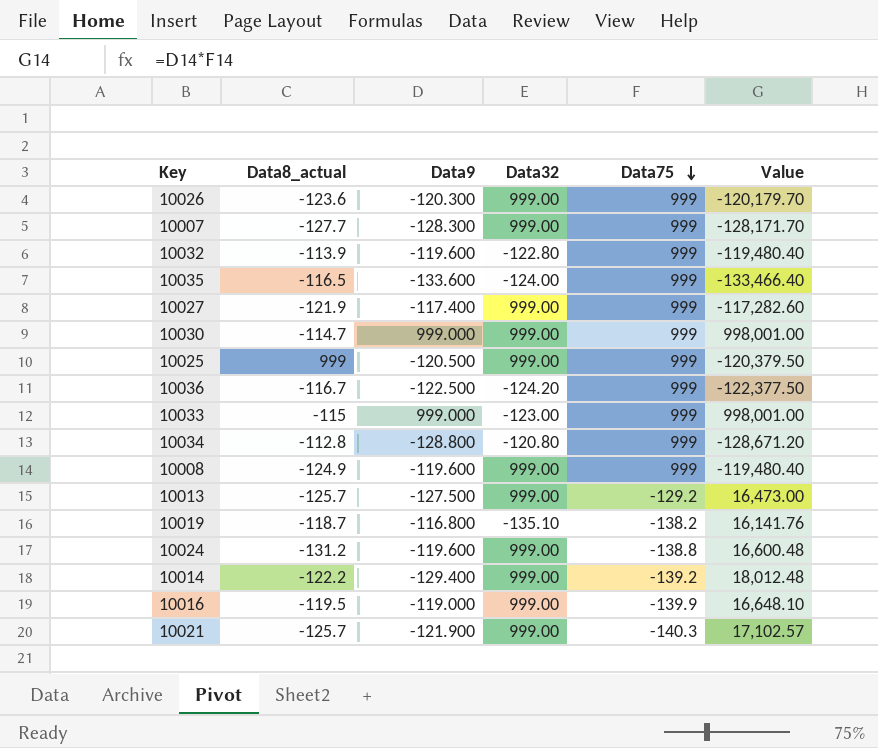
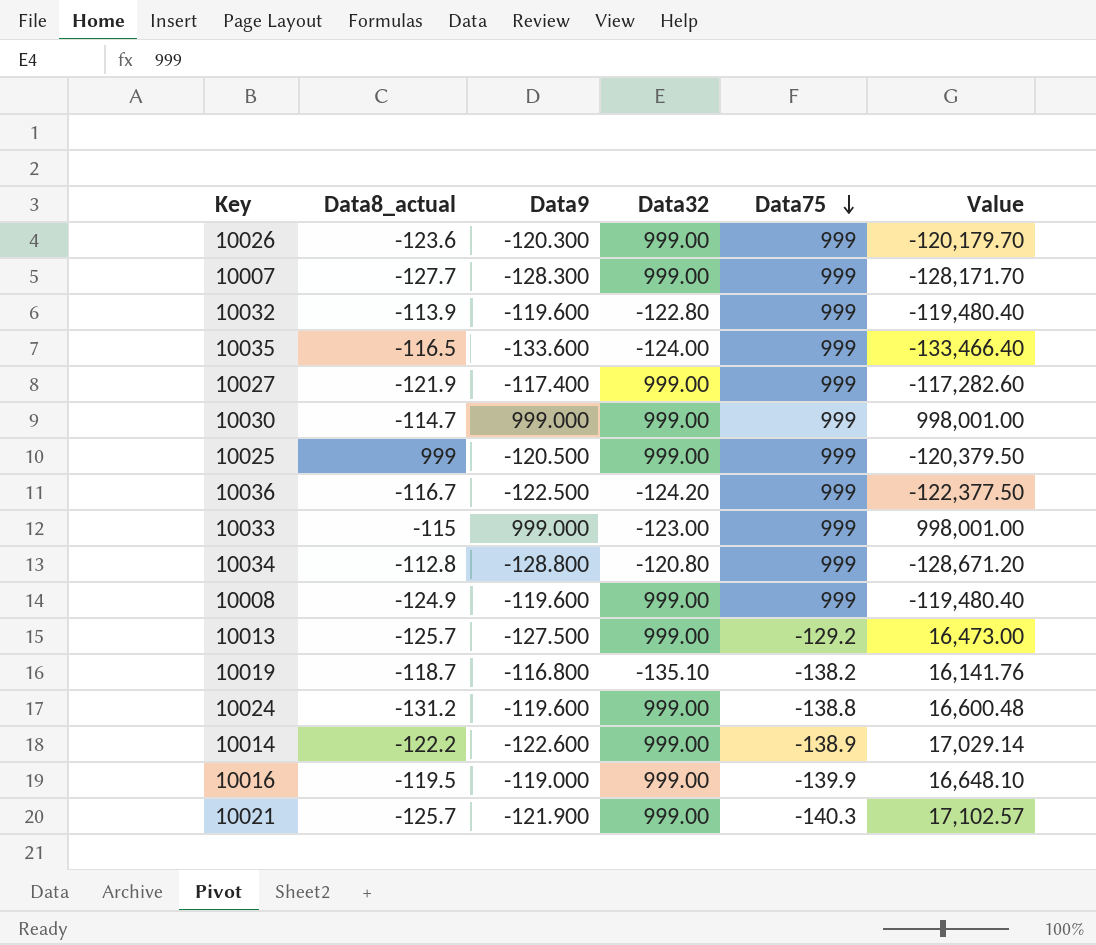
10014 | Data9: -129.400 -> -122.600
10014 | Data75: -139.2 -> -138.9
10014 | Value: 18,012.48 -> 17,029.14

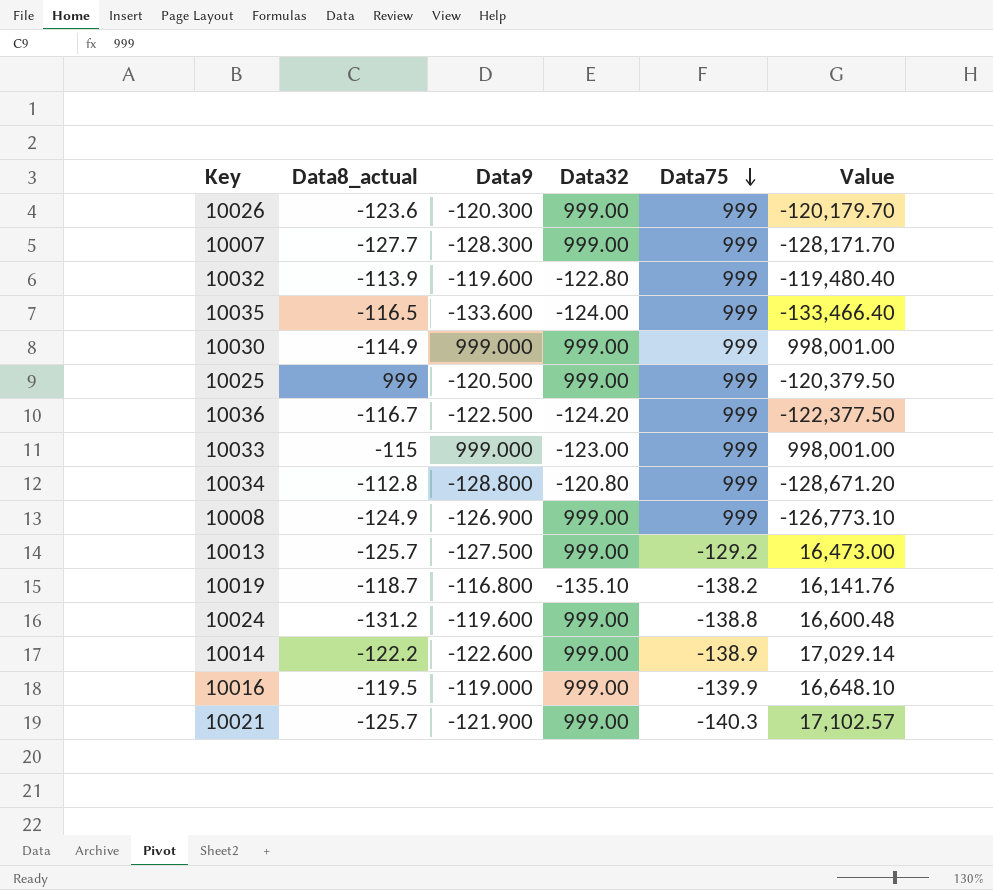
row 10027: -121.9 | -117.400 | 999.00 | 999 | -117,282.60 -> none
10030 | Data8_actual: -114.7 -> -114.9
10008 | Data9: -119.600 -> -126.900
10008 | Value: -119,480.40 -> -126,773.10

